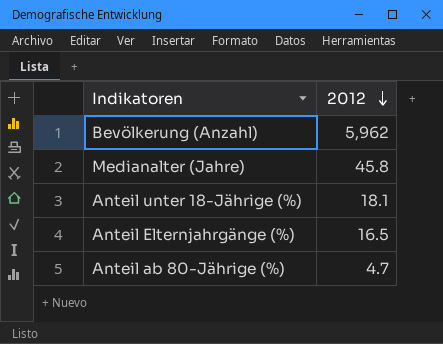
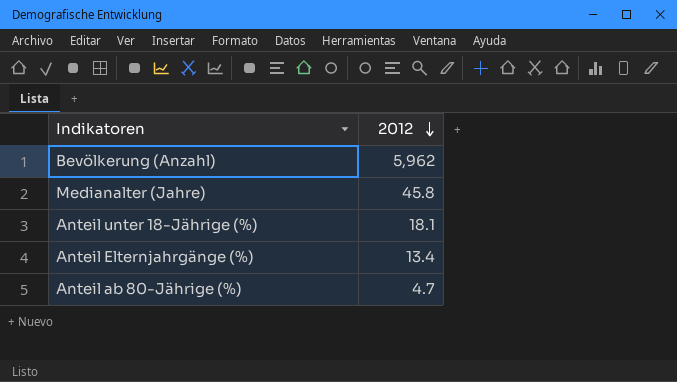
Anteil Elternjahrgänge (%) | 2012: 16.5 -> 13.4

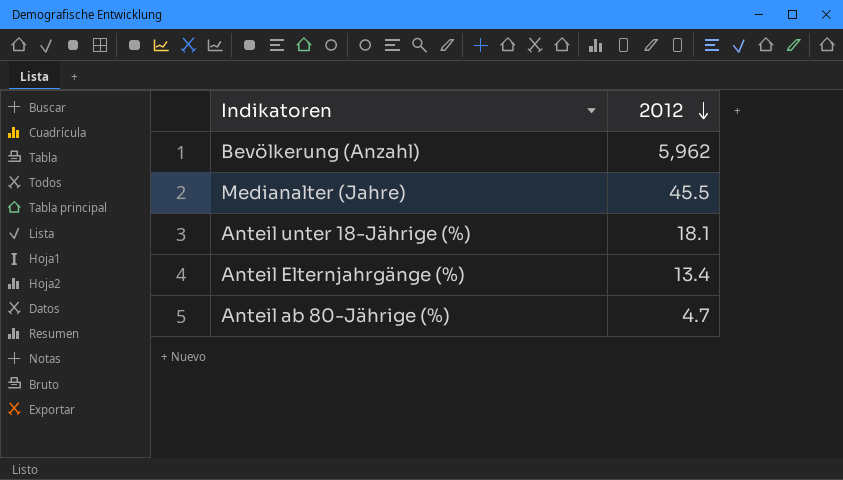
Medianalter (Jahre) | 2012: 45.8 -> 45.5

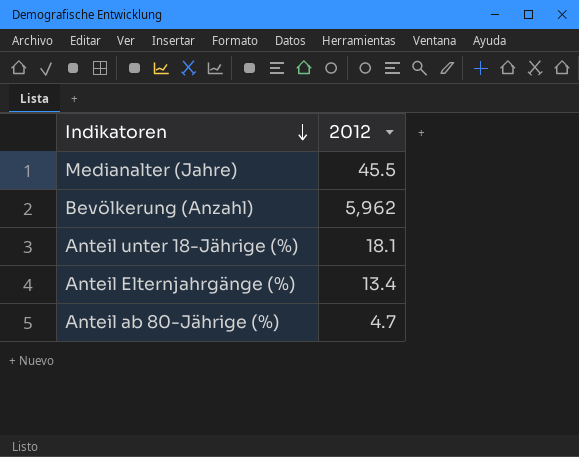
row order: 2012 descending -> Indikatoren descending

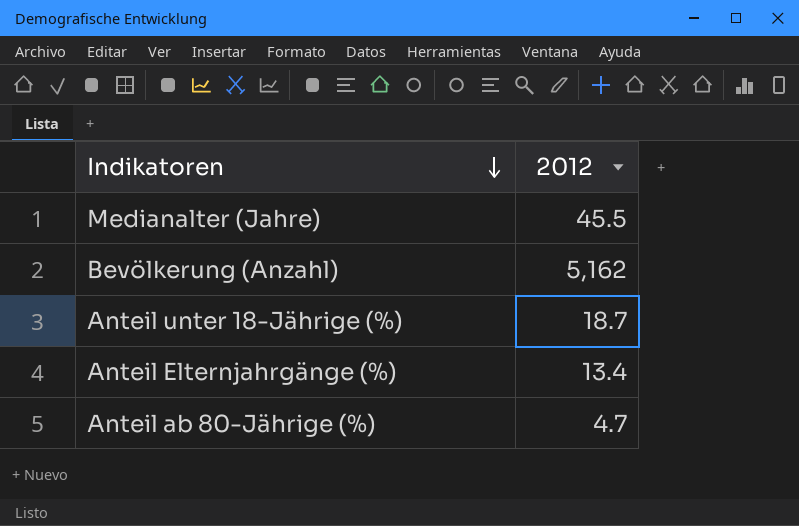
Bevölkerung (Anzahl) | 2012: 5,962 -> 5,162
Anteil unter 18-Jährige (%) | 2012: 18.1 -> 18.7

